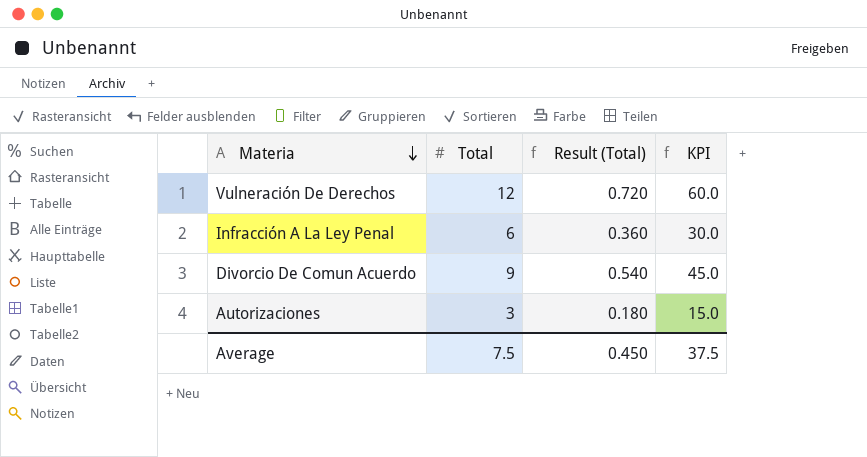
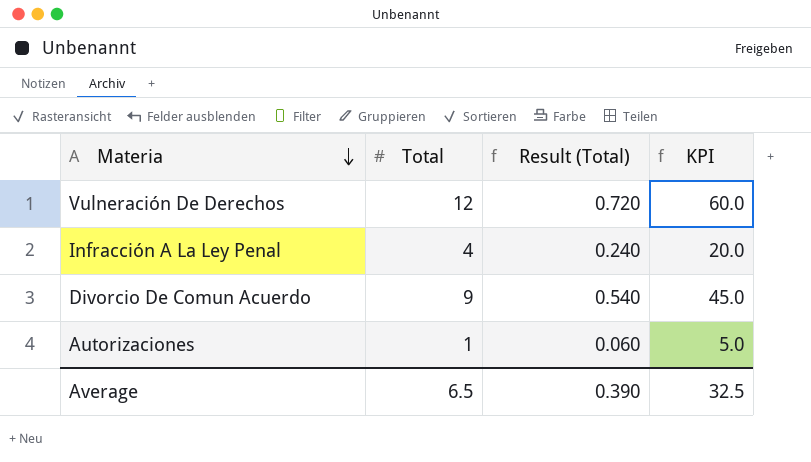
Infracción A La Ley Penal | Total: 6 -> 4
Infracción A La Ley Penal | Result (Total): 0.360 -> 0.240
Infracción A La Ley Penal | KPI: 30.0 -> 20.0
Autorizaciones | Total: 3 -> 1
Autorizaciones | Result (Total): 0.180 -> 0.060
Autorizaciones | KPI: 15.0 -> 5.0
Average | Total: 7.5 -> 6.5
Average | Result (Total): 0.450 -> 0.390
Average | KPI: 37.5 -> 32.5

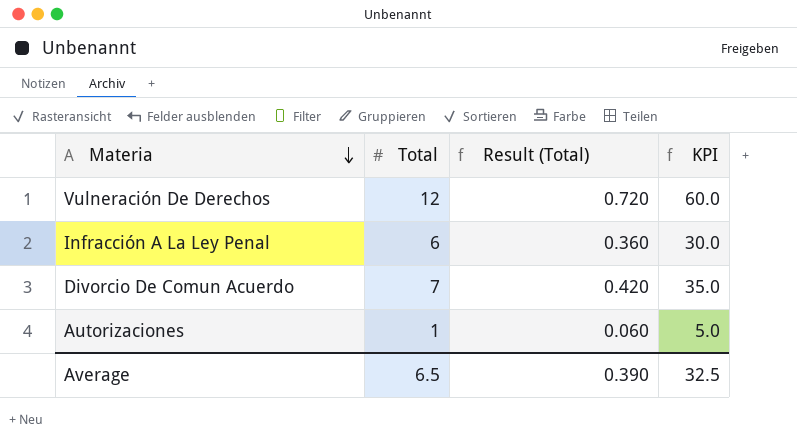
Infracción A La Ley Penal | Total: 4 -> 6
Infracción A La Ley Penal | Result (Total): 0.240 -> 0.360
Infracción A La Ley Penal | KPI: 20.0 -> 30.0
Divorcio De Comun Acuerdo | Total: 9 -> 7
Divorcio De Comun Acuerdo | Result (Total): 0.540 -> 0.420
Divorcio De Comun Acuerdo | KPI: 45.0 -> 35.0

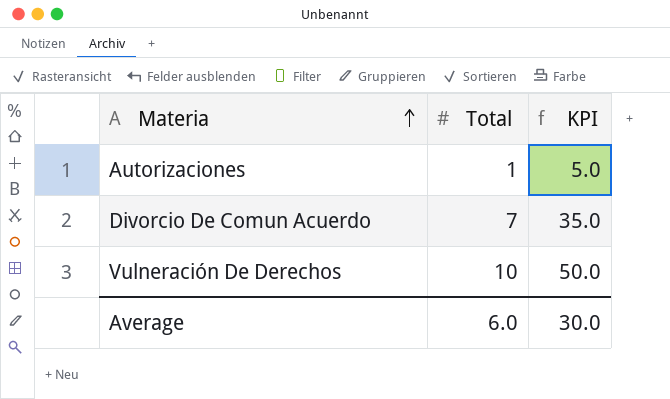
row order: Materia descending -> Materia ascending
column Result (Total) | formula: [Total] * 0.06 -> none
row Infracción A La Ley Penal: 6 | 0.360 | 30.0 -> none
Vulneración De Derechos | Total: 12 -> 10
Vulneración De Derechos | KPI: 60.0 -> 50.0
Average | Total: 6.5 -> 6.0
Average | KPI: 32.5 -> 30.0

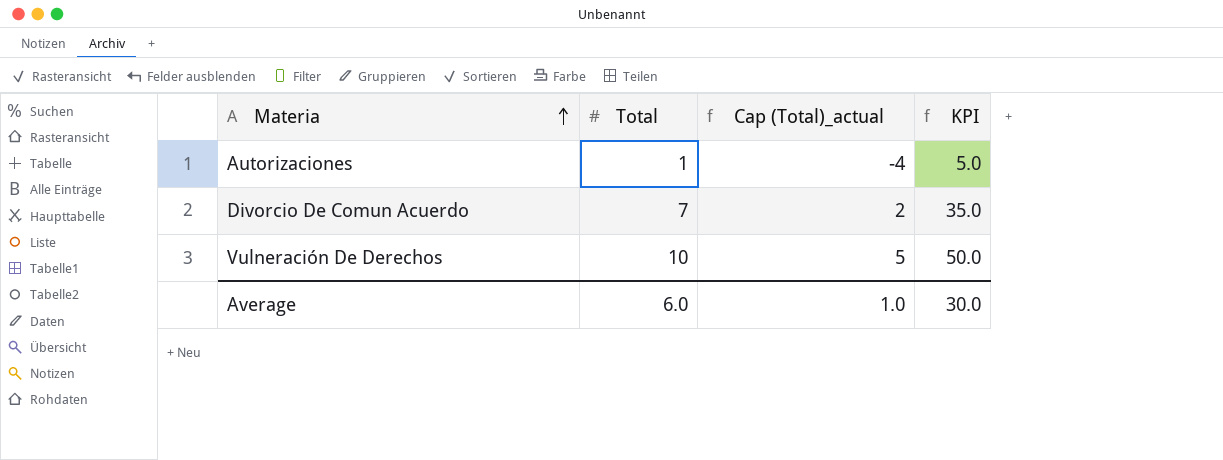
column Cap (Total)_actual | formula: none -> [Total] - 5

